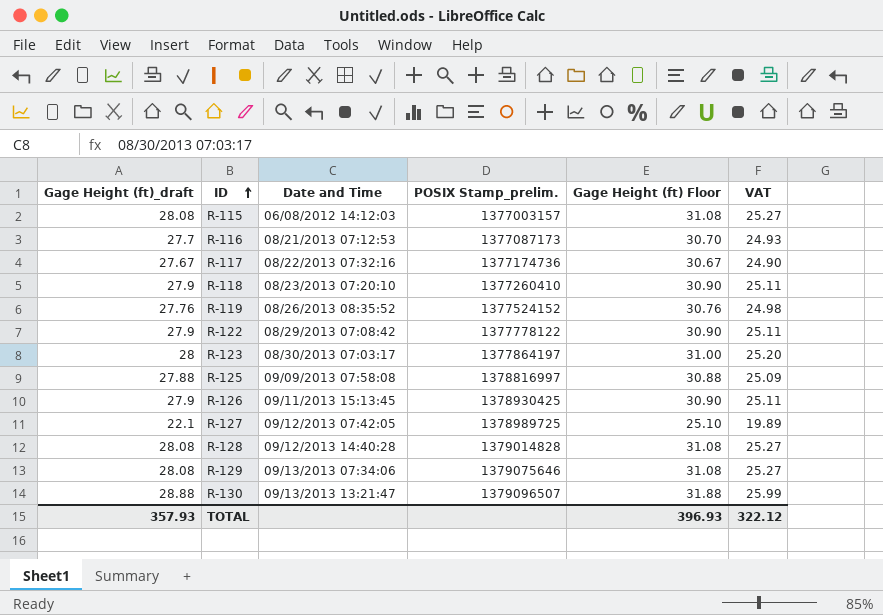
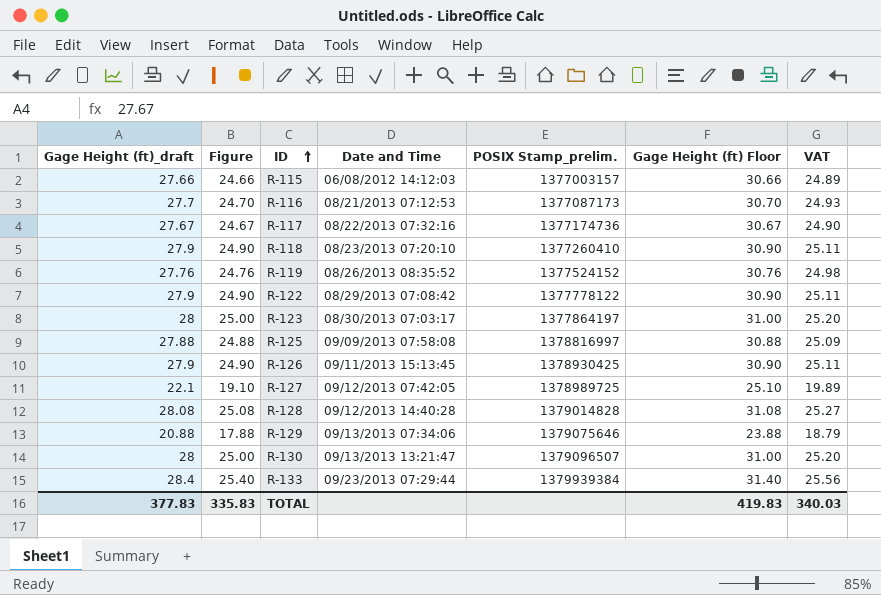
column Figure | formula: none -> [Gage Height (ft)_draft] - 3
R-115 | Gage Height (ft)_draft: 28.08 -> 27.66
R-115 | Gage Height (ft) Floor: 31.08 -> 30.66
R-115 | VAT: 25.27 -> 24.89
R-129 | Gage Height (ft)_draft: 28.08 -> 20.88
R-129 | Gage Height (ft) Floor: 31.08 -> 23.88
R-129 | VAT: 25.27 -> 18.79
R-130 | Gage Height (ft)_draft: 28.88 -> 28
R-130 | Gage Height (ft) Floor: 31.88 -> 31.00
R-130 | VAT: 25.99 -> 25.20
row R-133: none -> 28.4 | 25.40 | 09/23/2013 07:29:44 | 1379939384 | 31.40 | 25.56
TOTAL | Gage Height (ft)_draft: 357.93 -> 377.83
TOTAL | Gage Height (ft) Floor: 396.93 -> 419.83
TOTAL | VAT: 322.12 -> 340.03

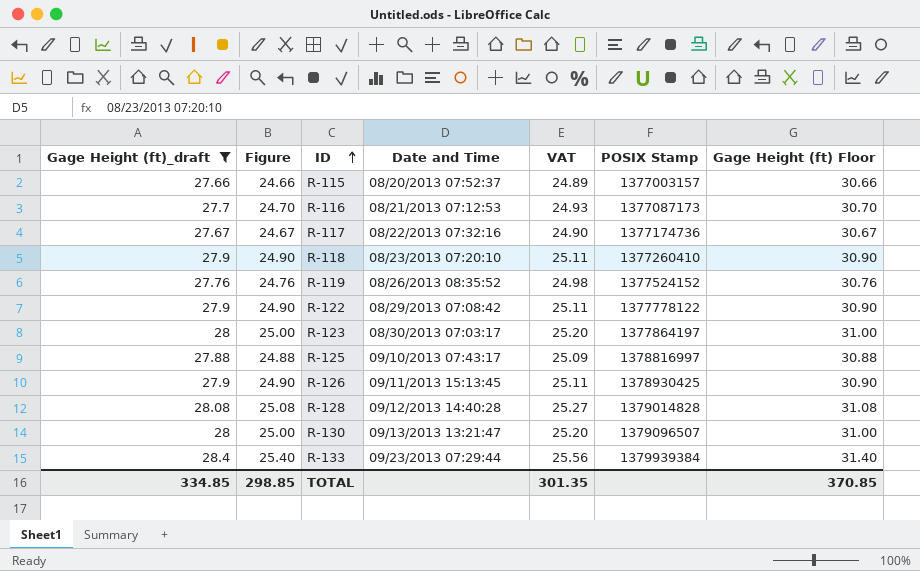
filter: none -> Gage Height (ft)_draft >= 27.66
column VAT | position: 7 -> 5
column name: POSIX Stamp_prelim. -> POSIX Stamp
R-115 | Date and Time: 06/08/2012 14:12:03 -> 08/20/2013 07:52:37
R-125 | Date and Time: 09/09/2013 07:58:08 -> 09/10/2013 07:43:17
TOTAL | Gage Height (ft)_draft: 377.83 -> 334.85
TOTAL | Figure: 335.83 -> 298.85
TOTAL | VAT: 340.03 -> 301.35
TOTAL | Gage Height (ft) Floor: 419.83 -> 370.85

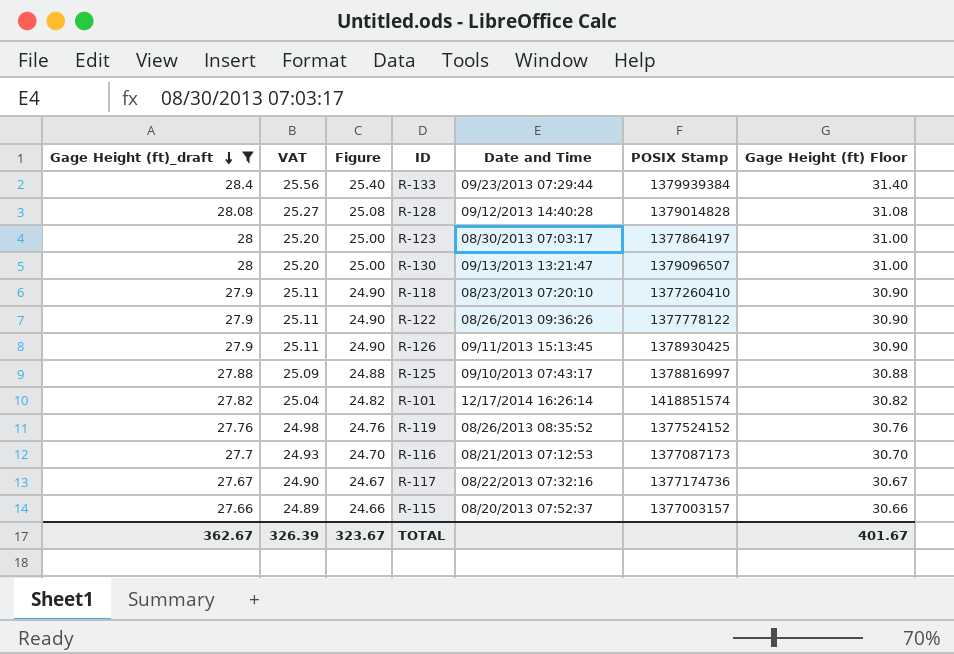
row order: ID ascending -> Gage Height (ft)_draft descending
column VAT | position: 5 -> 2
R-122 | Date and Time: 08/29/2013 07:08:42 -> 08/26/2013 09:36:26
row R-101: none -> 27.82 | 25.04 | 24.82 | 12/17/2014 16:26:14 | 1418851574 | 30.82
TOTAL | Gage Height (ft)_draft: 334.85 -> 362.67
TOTAL | VAT: 301.35 -> 326.39
TOTAL | Figure: 298.85 -> 323.67
TOTAL | Gage Height (ft) Floor: 370.85 -> 401.67

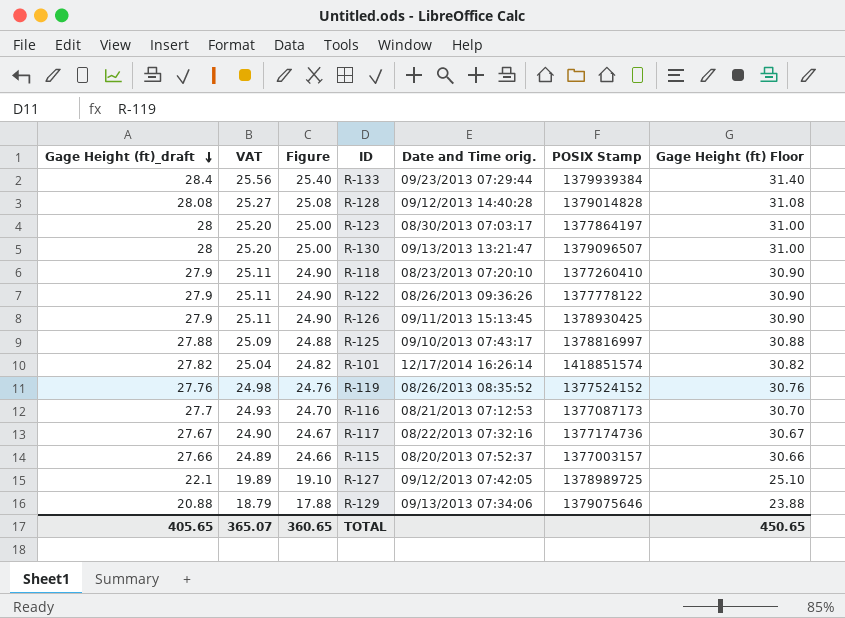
filter: Gage Height (ft)_draft >= 27.66 -> none
column name: Date and Time -> Date and Time orig.
TOTAL | Gage Height (ft)_draft: 362.67 -> 405.65
TOTAL | VAT: 326.39 -> 365.07
TOTAL | Figure: 323.67 -> 360.65
TOTAL | Gage Height (ft) Floor: 401.67 -> 450.65

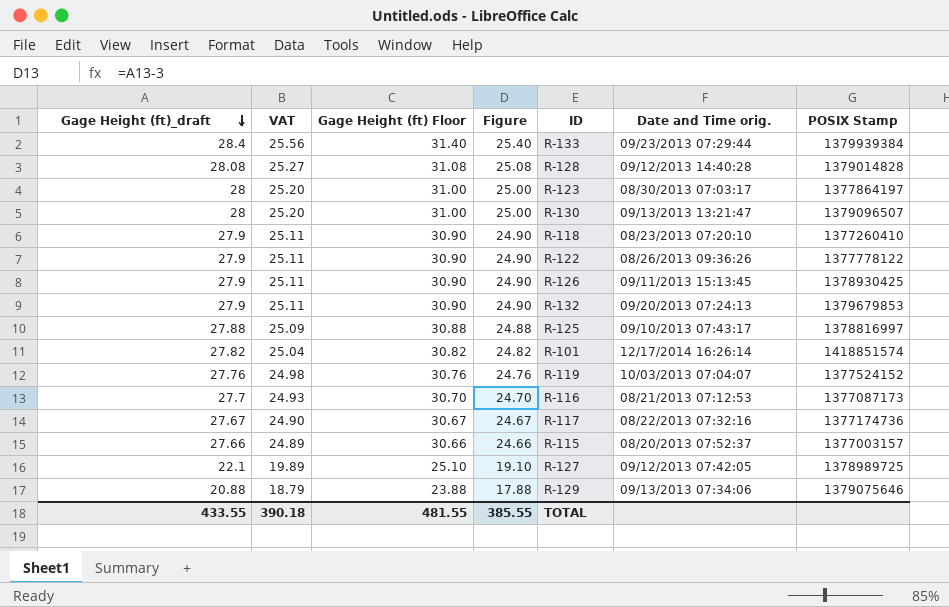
column Gage Height (ft) Floor | position: 7 -> 3
row R-132: none -> 27.9 | 25.11 | 30.90 | 24.90 | 09/20/2013 07:24:13 | 1379679853
R-119 | Date and Time orig.: 08/26/2013 08:35:52 -> 10/03/2013 07:04:07
TOTAL | Gage Height (ft)_draft: 405.65 -> 433.55
TOTAL | VAT: 365.07 -> 390.18
TOTAL | Gage Height (ft) Floor: 450.65 -> 481.55
TOTAL | Figure: 360.65 -> 385.55

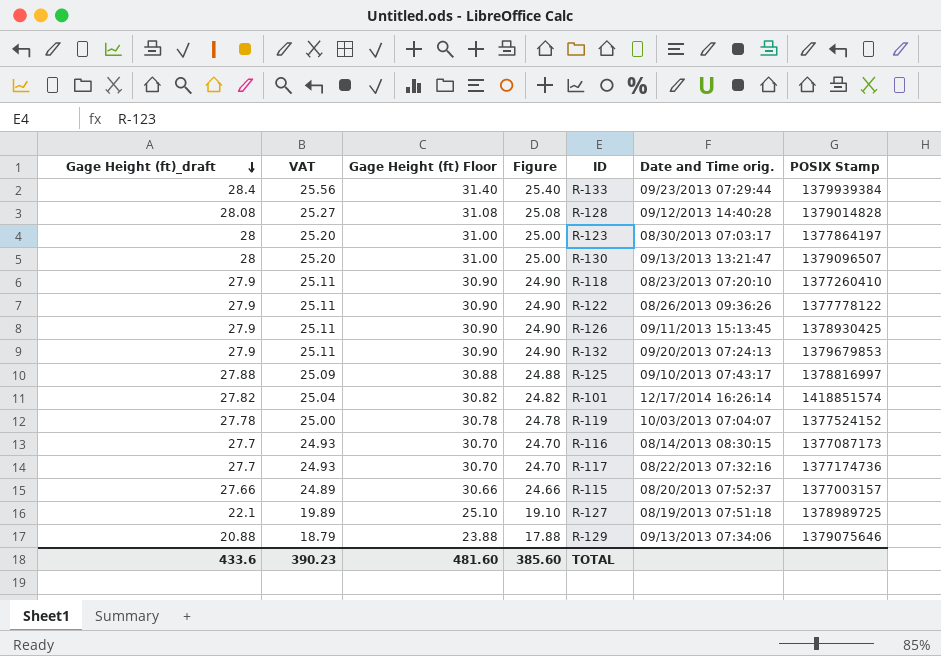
R-119 | Gage Height (ft)_draft: 27.76 -> 27.78
R-119 | VAT: 24.98 -> 25.00
R-119 | Gage Height (ft) Floor: 30.76 -> 30.78
R-119 | Figure: 24.76 -> 24.78
R-116 | Date and Time orig.: 08/21/2013 07:12:53 -> 08/14/2013 08:30:15
R-117 | Gage Height (ft)_draft: 27.67 -> 27.7
R-117 | VAT: 24.90 -> 24.93
R-117 | Gage Height (ft) Floor: 30.67 -> 30.70
R-117 | Figure: 24.67 -> 24.70
R-127 | Date and Time orig.: 09/12/2013 07:42:05 -> 08/19/2013 07:51:18
TOTAL | Gage Height (ft)_draft: 433.55 -> 433.6
TOTAL | VAT: 390.18 -> 390.23
TOTAL | Gage Height (ft) Floor: 481.55 -> 481.60
TOTAL | Figure: 385.55 -> 385.60

